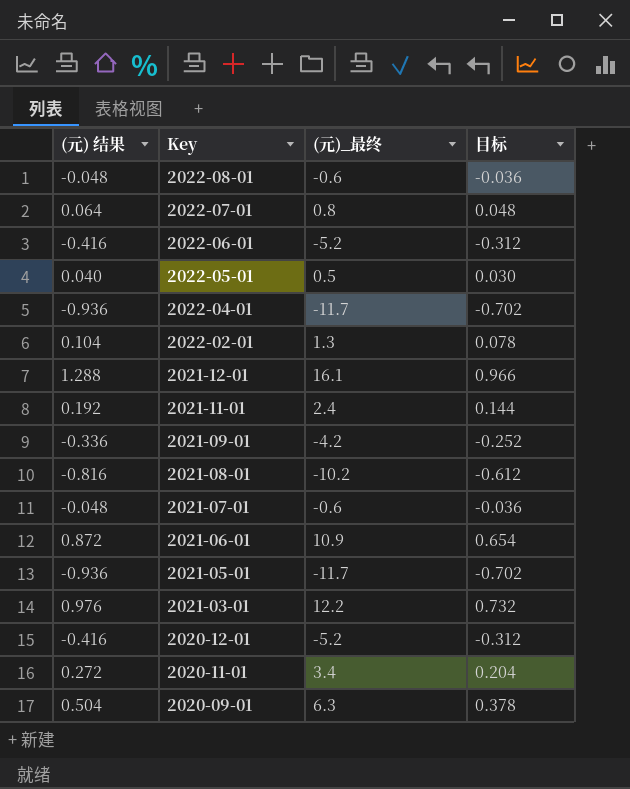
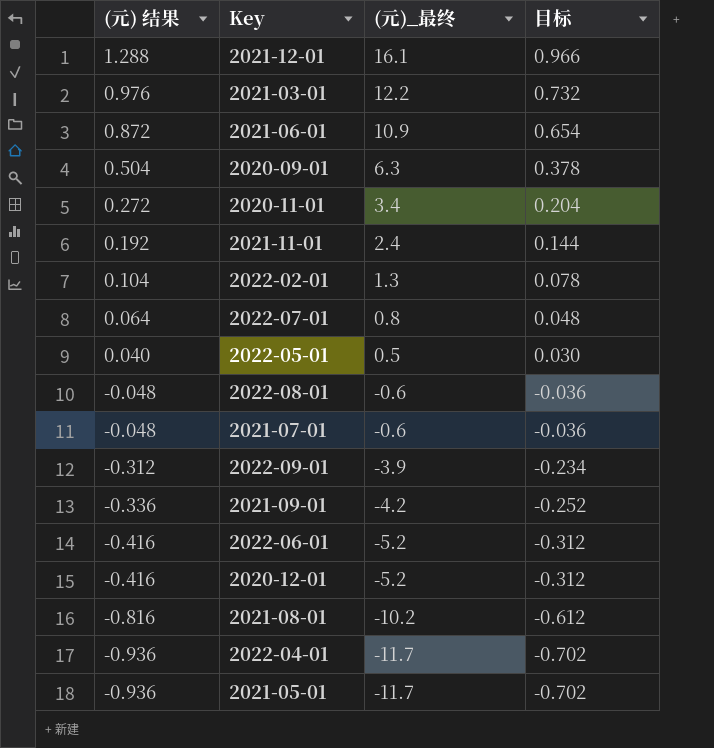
row order: Key descending -> (元) 结果 descending
row 2022-09-01: none -> -0.312 | -3.9 | -0.234

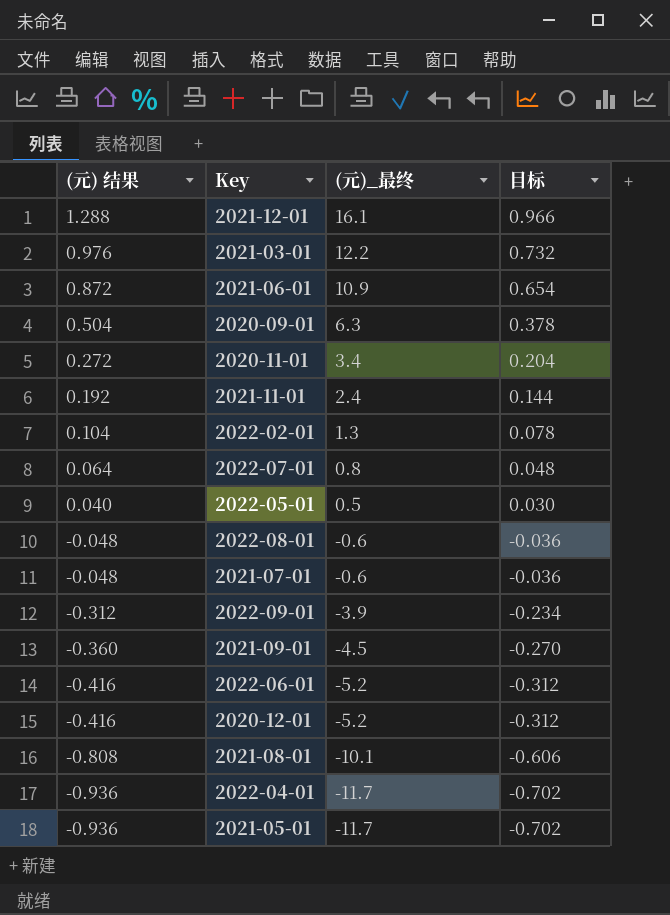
2021-09-01 | (元) 结果: -0.336 -> -0.360
2021-09-01 | (元)_最终: -4.2 -> -4.5
2021-09-01 | 目标: -0.252 -> -0.270
2021-08-01 | (元) 结果: -0.816 -> -0.808
2021-08-01 | (元)_最终: -10.2 -> -10.1
2021-08-01 | 目标: -0.612 -> -0.606

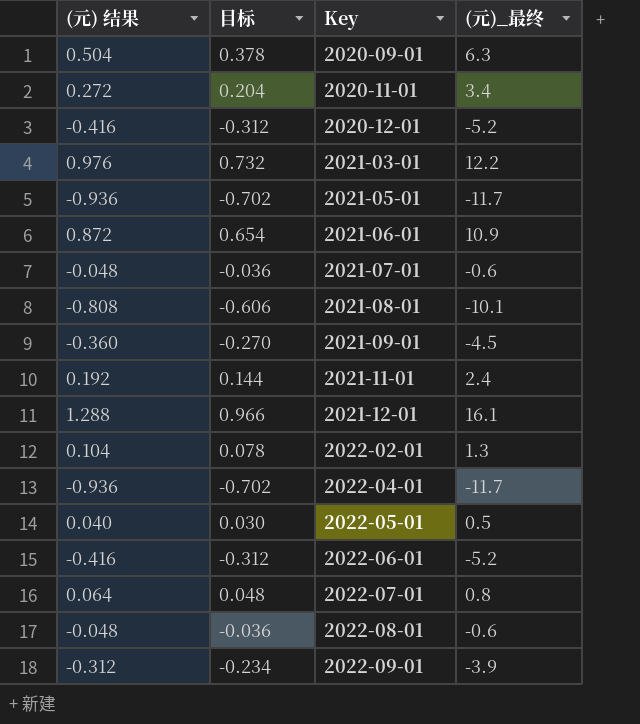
row order: (元) 结果 descending -> Key ascending
column 目标 | position: 4 -> 2

